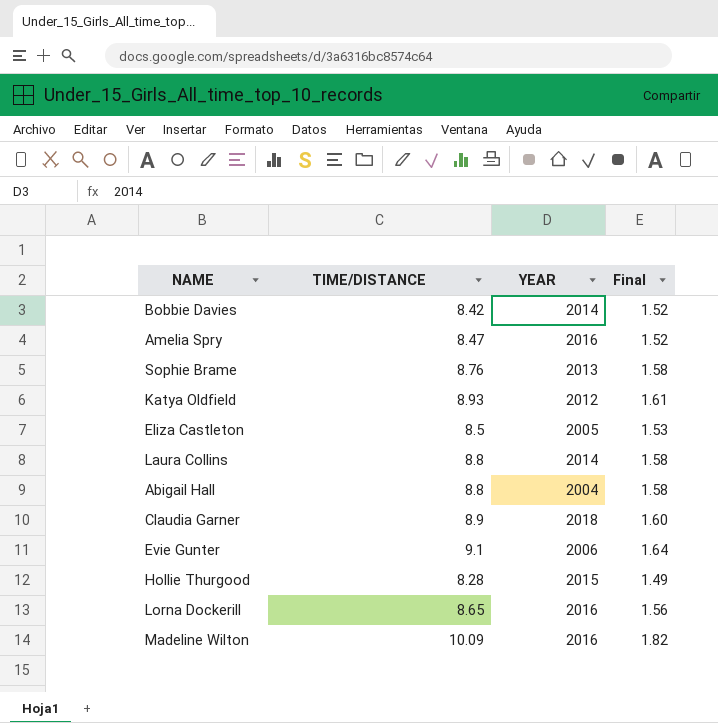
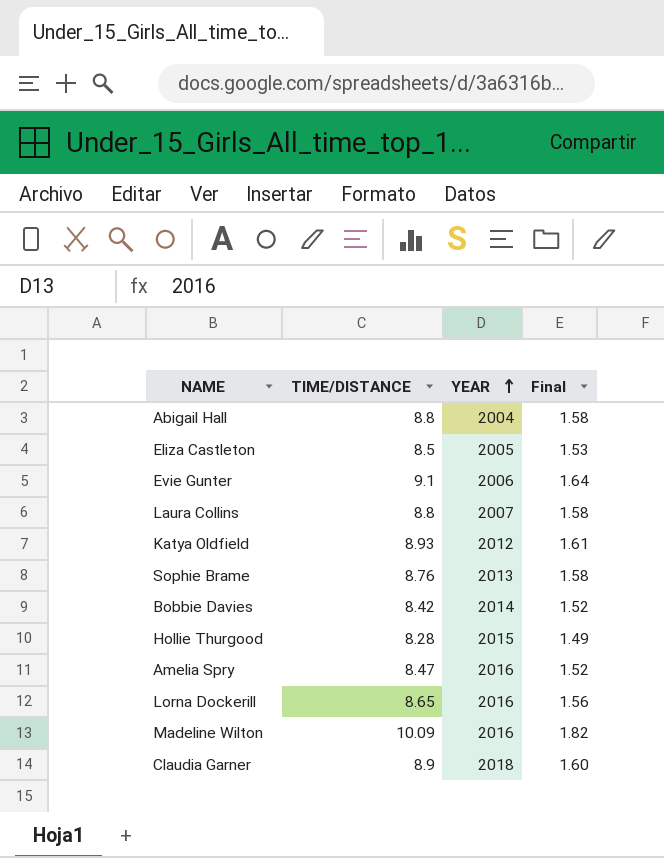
row order: none -> YEAR ascending
Laura Collins | YEAR: 2014 -> 2007

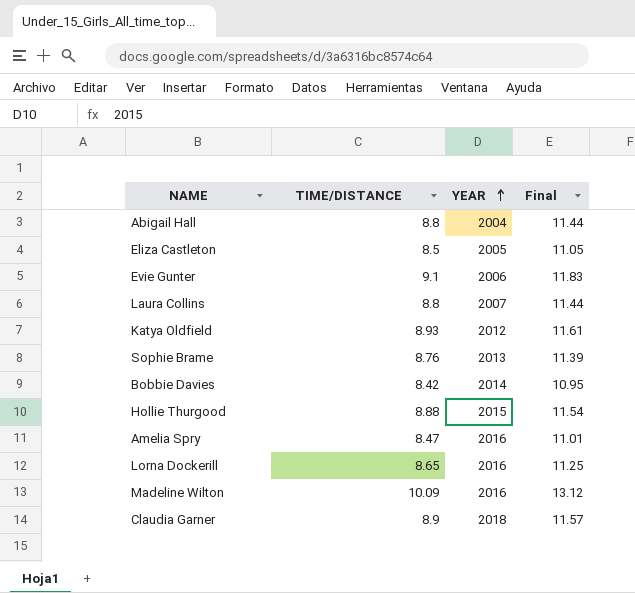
column Final | formula: [TIME/DISTANCE] * 0.18 -> [TIME/DISTANCE] * 1.3
Hollie Thurgood | TIME/DISTANCE: 8.28 -> 8.88

